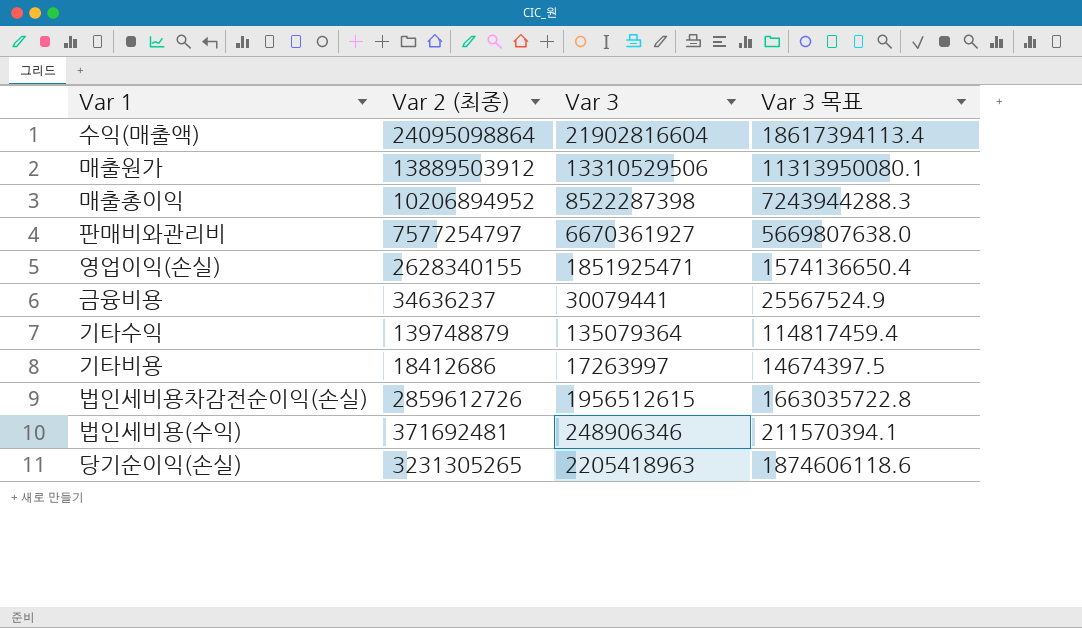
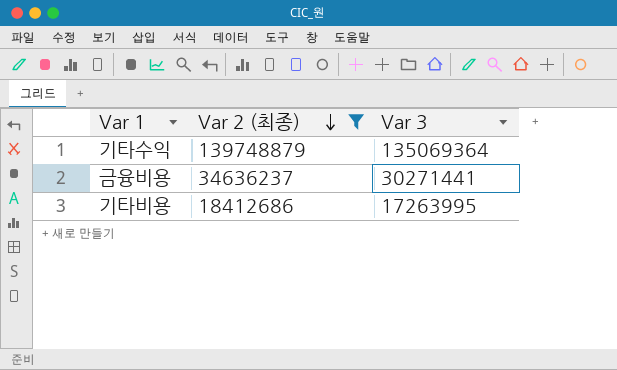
filter: none -> Var 2 (최종) <= 139748879
row order: none -> Var 2 (최종) descending
column Var 3 목표 | formula: [Var 3] * 0.85 -> none
기타수익 | Var 3: 135079364 -> 135069364
금융비용 | Var 3: 30079441 -> 30271441
기타비용 | Var 3: 17263997 -> 17263995

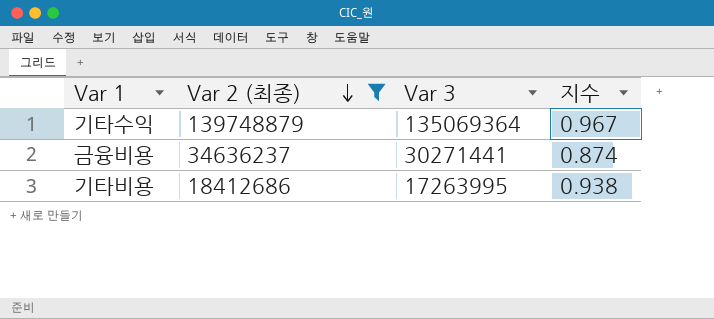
column 지수 | formula: none -> [Var 3] / [Var 2 (최종)]

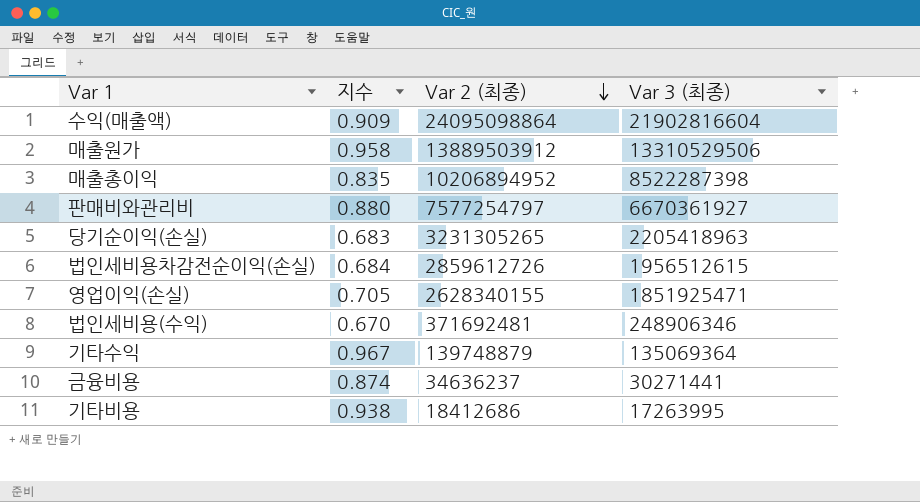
filter: Var 2 (최종) <= 139748879 -> none
column 지수 | position: 4 -> 2
column name: Var 3 -> Var 3 (최종)

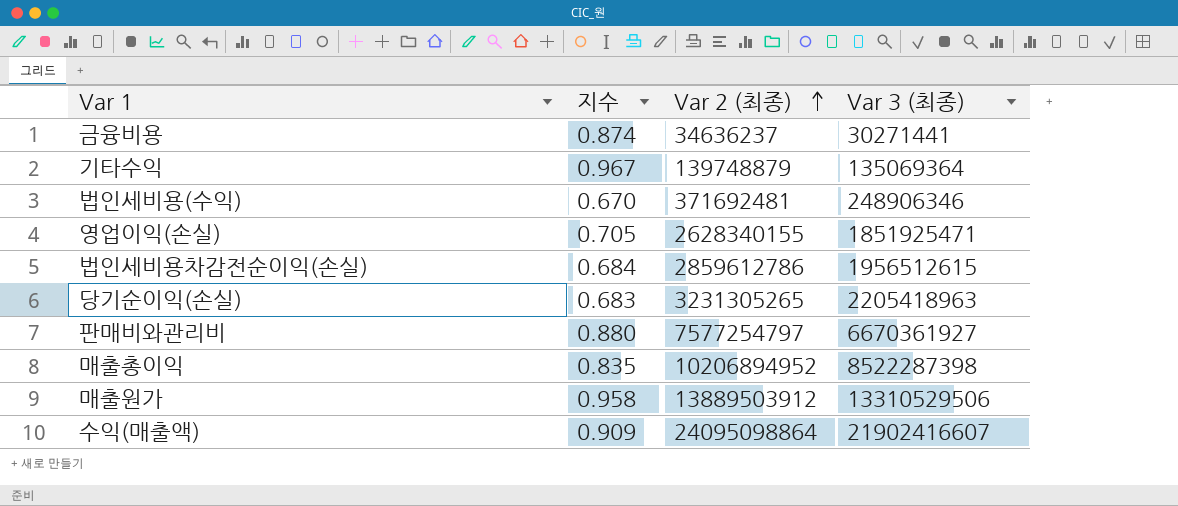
row order: Var 2 (최종) descending -> Var 2 (최종) ascending
row 기타비용: 0.938 | 18412686 | 17263995 -> none
법인세비용차감전순이익(손실) | Var 2 (최종): 2859612726 -> 2859612786
수익(매출액) | Var 3 (최종): 21902816604 -> 21902416607

